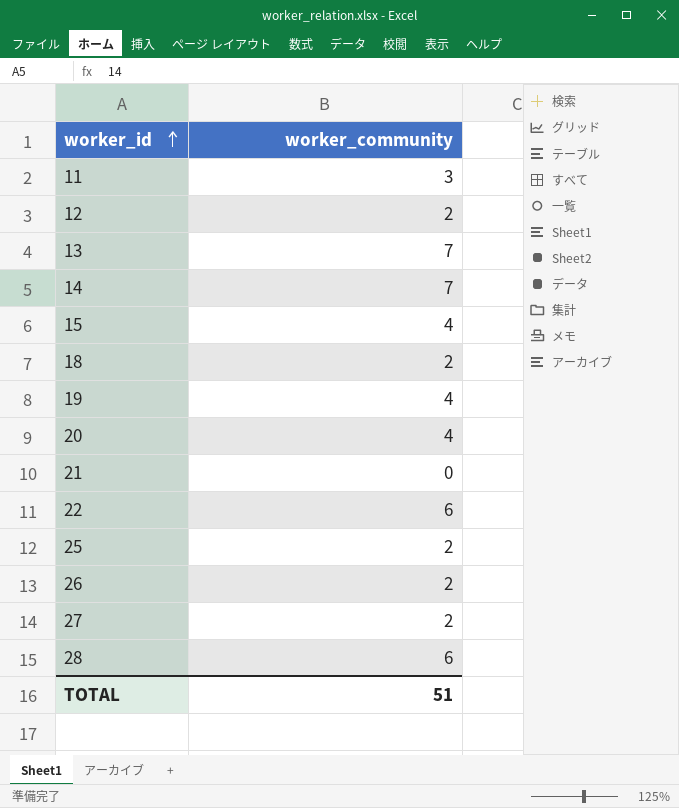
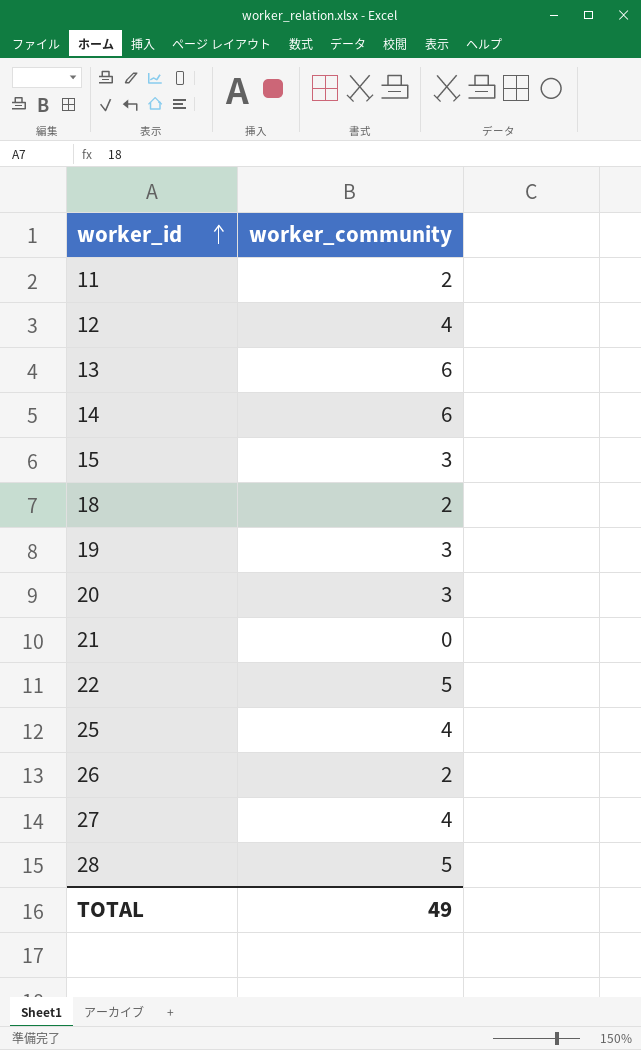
11 | worker_community: 3 -> 2
12 | worker_community: 2 -> 4
13 | worker_community: 7 -> 6
14 | worker_community: 7 -> 6
15 | worker_community: 4 -> 3
19 | worker_community: 4 -> 3
20 | worker_community: 4 -> 3
22 | worker_community: 6 -> 5
25 | worker_community: 2 -> 4
27 | worker_community: 2 -> 4
28 | worker_community: 6 -> 5
TOTAL | worker_community: 51 -> 49

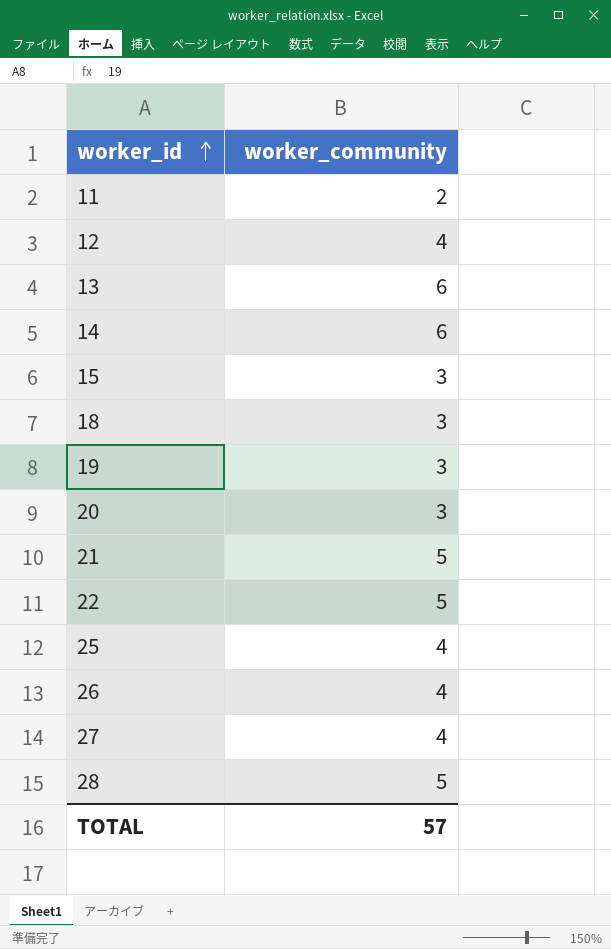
18 | worker_community: 2 -> 3
21 | worker_community: 0 -> 5
26 | worker_community: 2 -> 4
TOTAL | worker_community: 49 -> 57

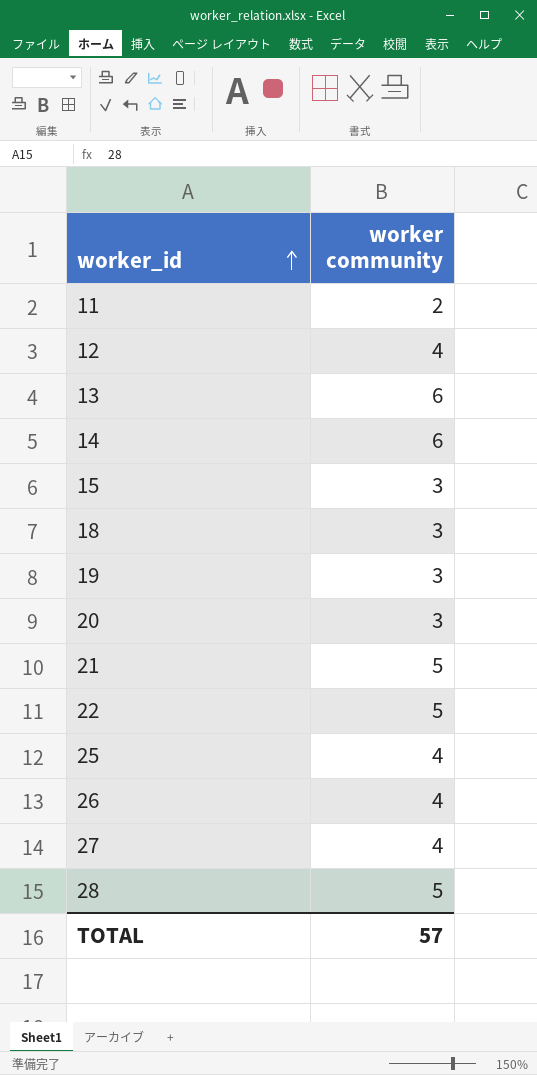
column name: worker_community -> worker community

